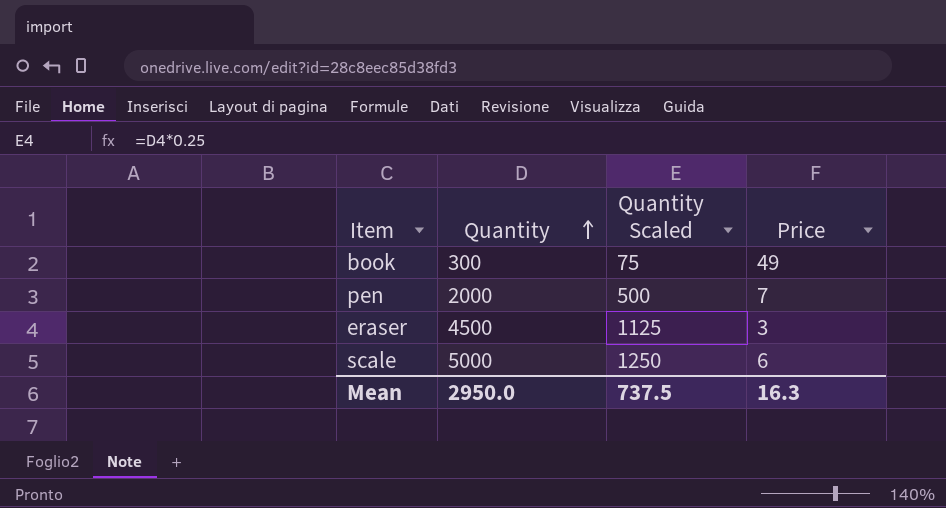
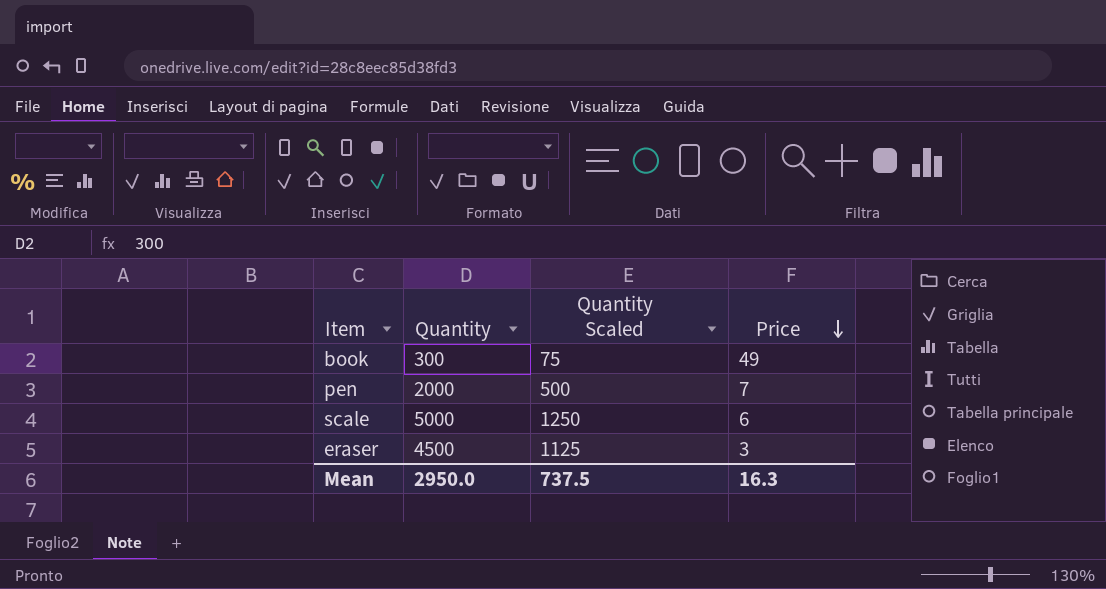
row order: Quantity ascending -> Price descending

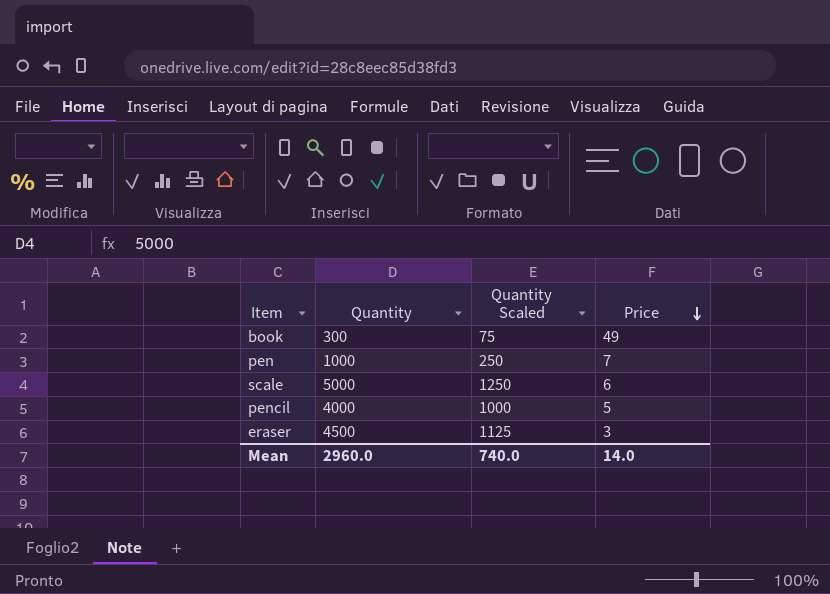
pen | Quantity: 2000 -> 1000
pen | Quantity Scaled: 500 -> 250
row pencil: none -> 4000 | 1000 | 5
Mean | Quantity: 2950.0 -> 2960.0
Mean | Quantity Scaled: 737.5 -> 740.0
Mean | Price: 16.3 -> 14.0

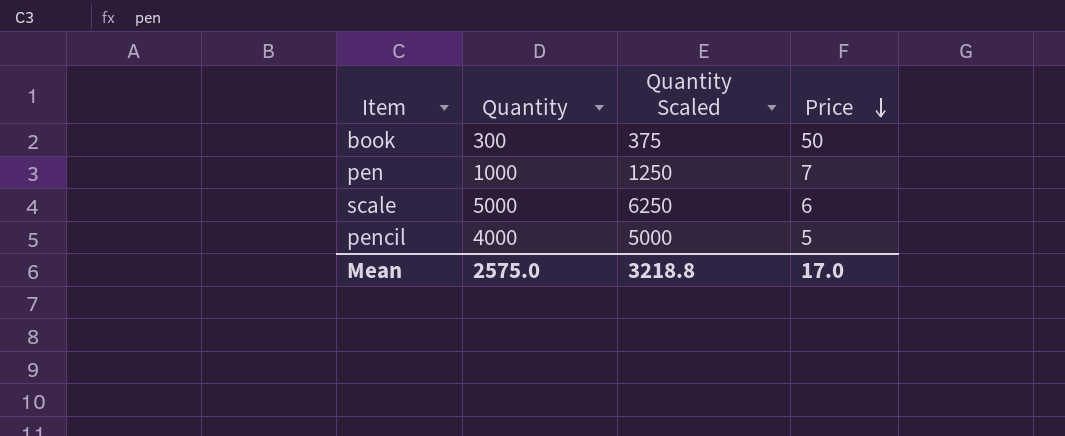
column Quantity Scaled | formula: [Quantity] * 0.25 -> [Quantity] * 1.25
row eraser: 4500 | 1125 | 3 -> none
book | Price: 49 -> 50
Mean | Quantity: 2960.0 -> 2575.0
Mean | Quantity Scaled: 740.0 -> 3218.8
Mean | Price: 14.0 -> 17.0

